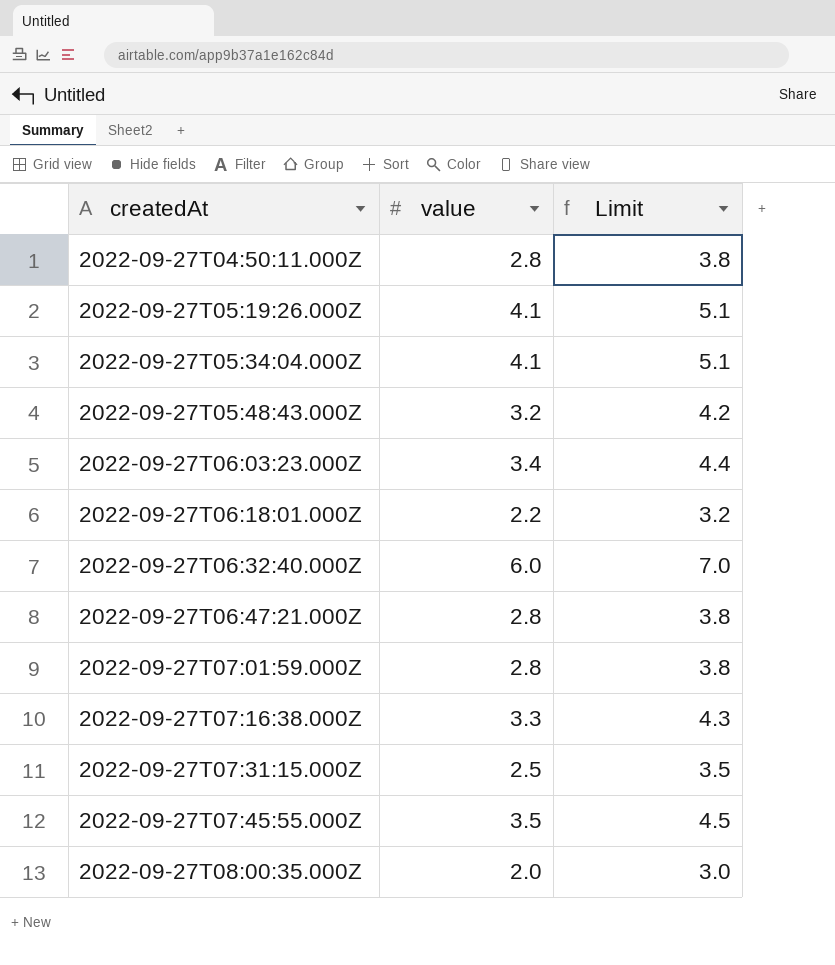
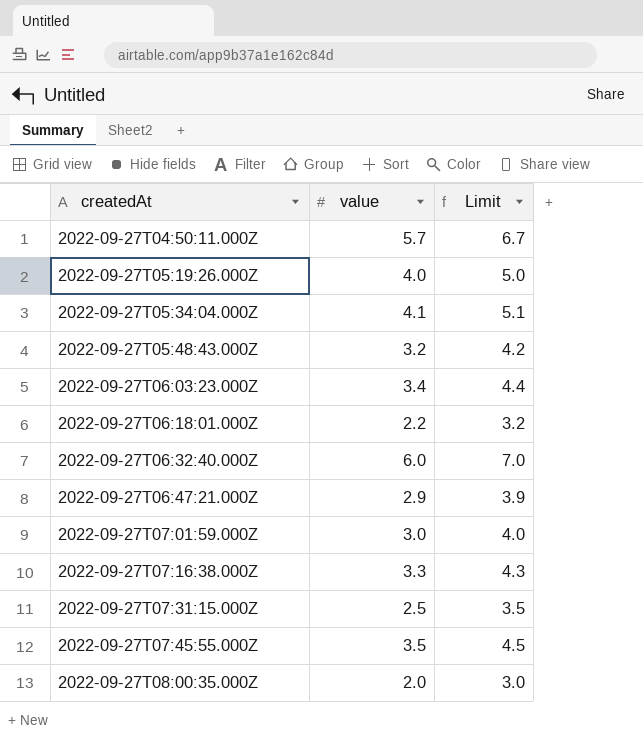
2022-09-27T04:50:11.000Z | value: 2.8 -> 5.7
2022-09-27T04:50:11.000Z | Limit: 3.8 -> 6.7
2022-09-27T05:19:26.000Z | value: 4.1 -> 4.0
2022-09-27T05:19:26.000Z | Limit: 5.1 -> 5.0
2022-09-27T06:47:21.000Z | value: 2.8 -> 2.9
2022-09-27T06:47:21.000Z | Limit: 3.8 -> 3.9
2022-09-27T07:01:59.000Z | value: 2.8 -> 3.0
2022-09-27T07:01:59.000Z | Limit: 3.8 -> 4.0

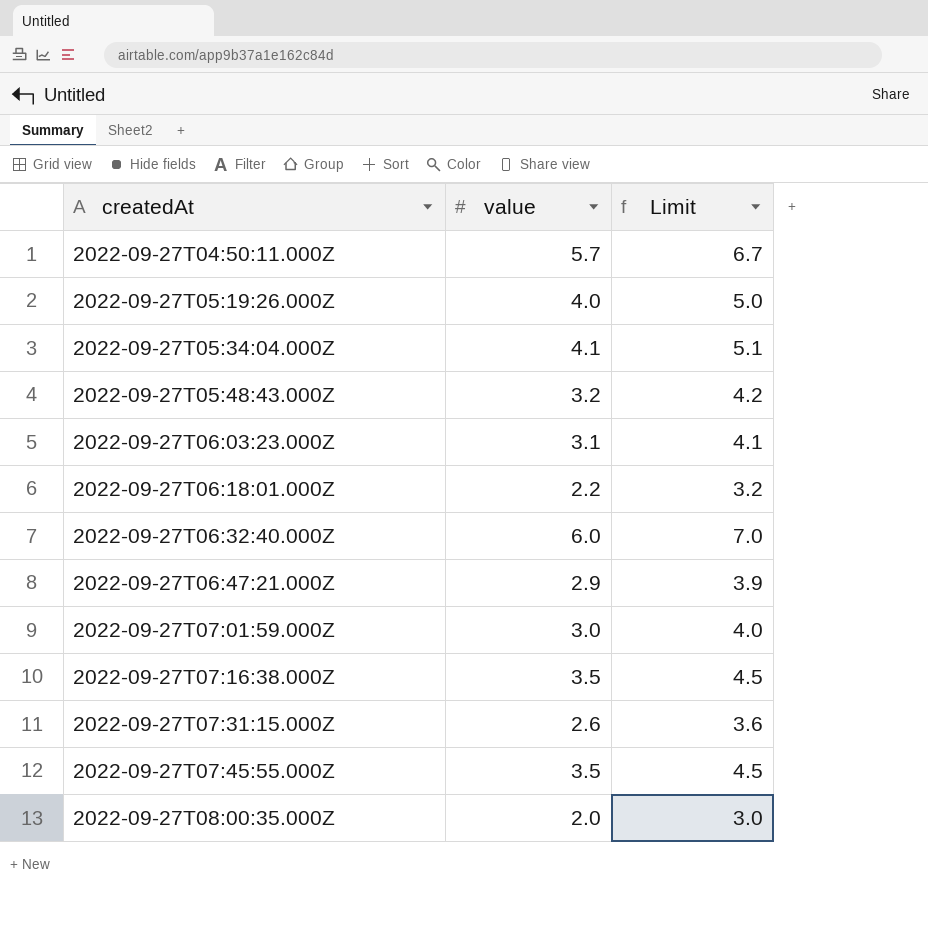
2022-09-27T06:03:23.000Z | value: 3.4 -> 3.1
2022-09-27T06:03:23.000Z | Limit: 4.4 -> 4.1
2022-09-27T07:16:38.000Z | value: 3.3 -> 3.5
2022-09-27T07:16:38.000Z | Limit: 4.3 -> 4.5
2022-09-27T07:31:15.000Z | value: 2.5 -> 2.6
2022-09-27T07:31:15.000Z | Limit: 3.5 -> 3.6

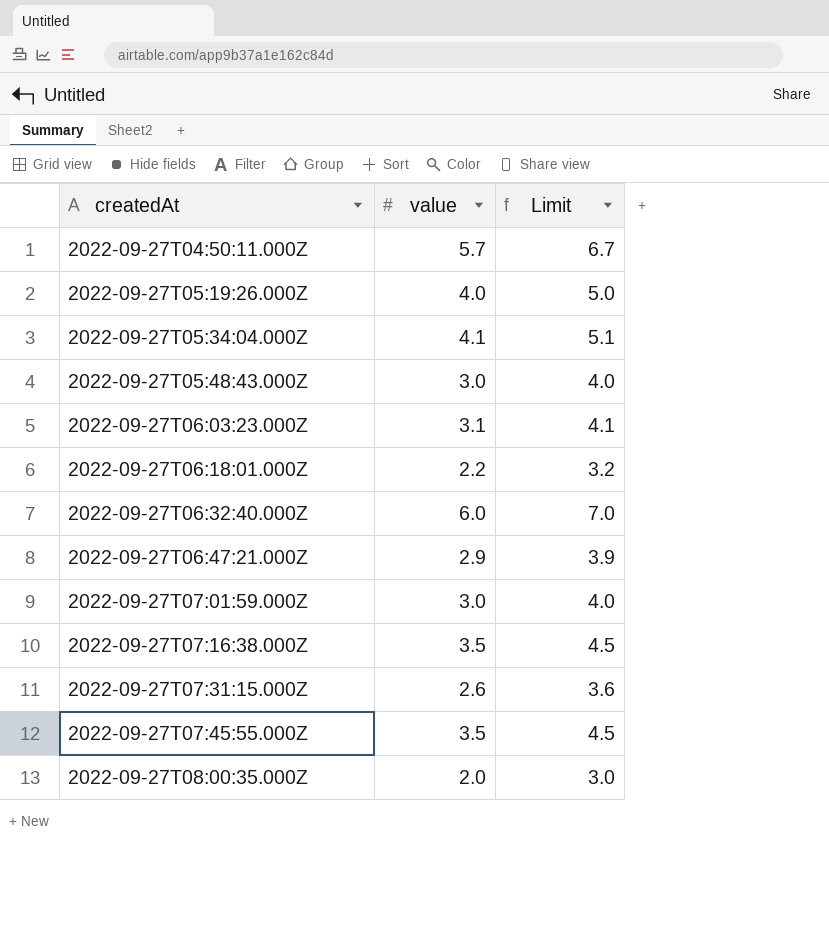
2022-09-27T05:48:43.000Z | value: 3.2 -> 3.0
2022-09-27T05:48:43.000Z | Limit: 4.2 -> 4.0

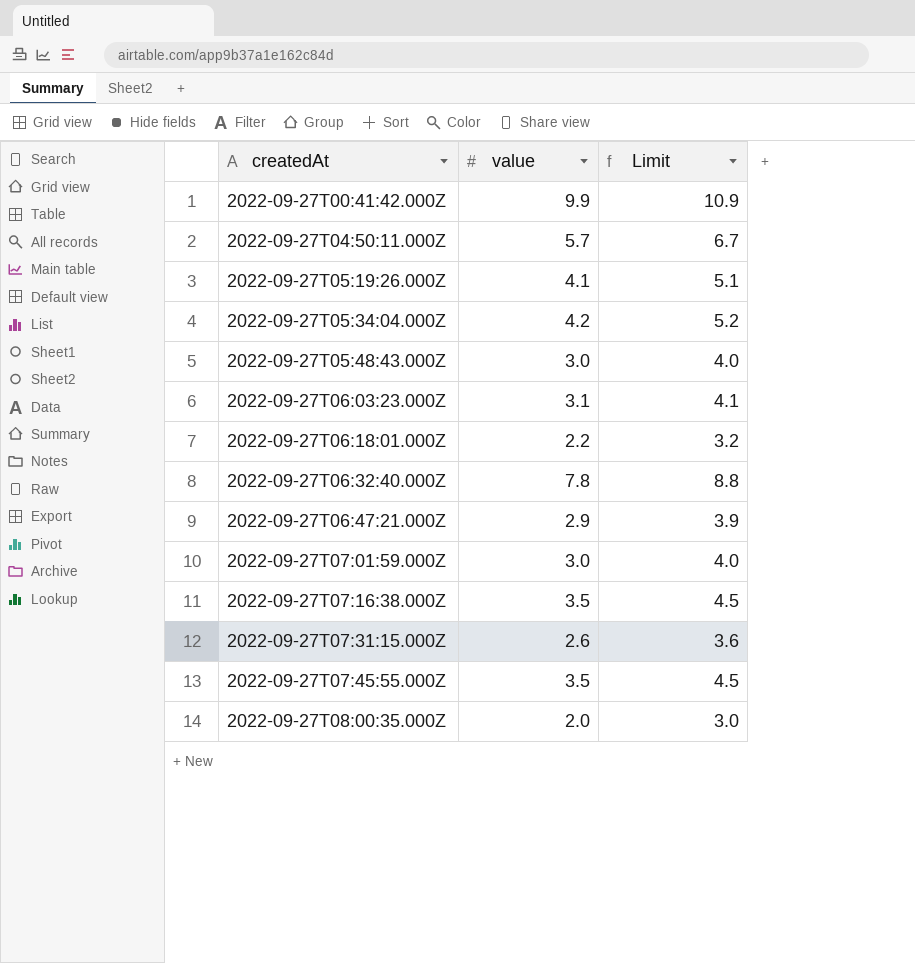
row 2022-09-27T00:41:42.000Z: none -> 9.9 | 10.9
2022-09-27T05:19:26.000Z | value: 4.0 -> 4.1
2022-09-27T05:19:26.000Z | Limit: 5.0 -> 5.1
2022-09-27T05:34:04.000Z | value: 4.1 -> 4.2
2022-09-27T05:34:04.000Z | Limit: 5.1 -> 5.2
2022-09-27T06:32:40.000Z | value: 6.0 -> 7.8
2022-09-27T06:32:40.000Z | Limit: 7.0 -> 8.8

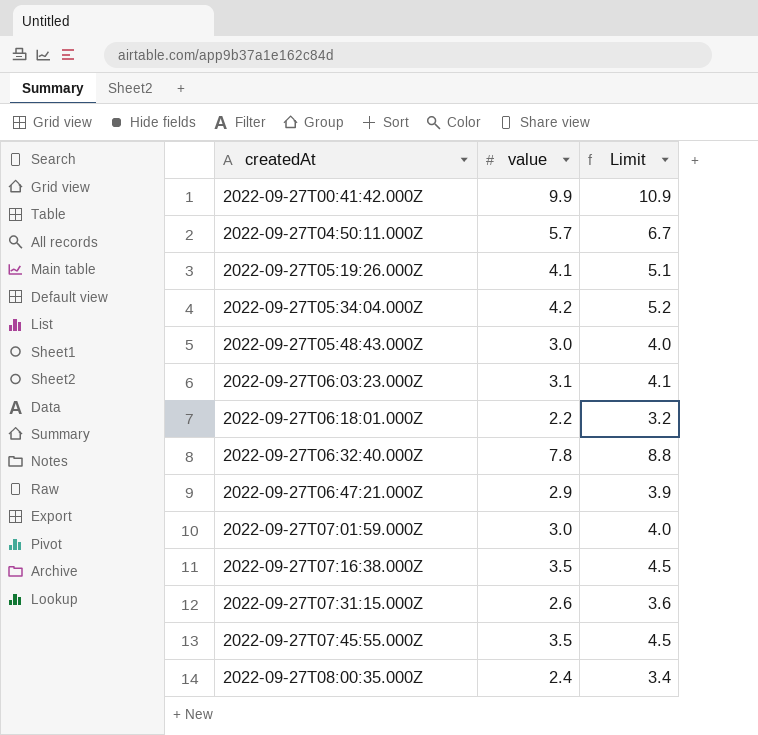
2022-09-27T08:00:35.000Z | value: 2.0 -> 2.4
2022-09-27T08:00:35.000Z | Limit: 3.0 -> 3.4

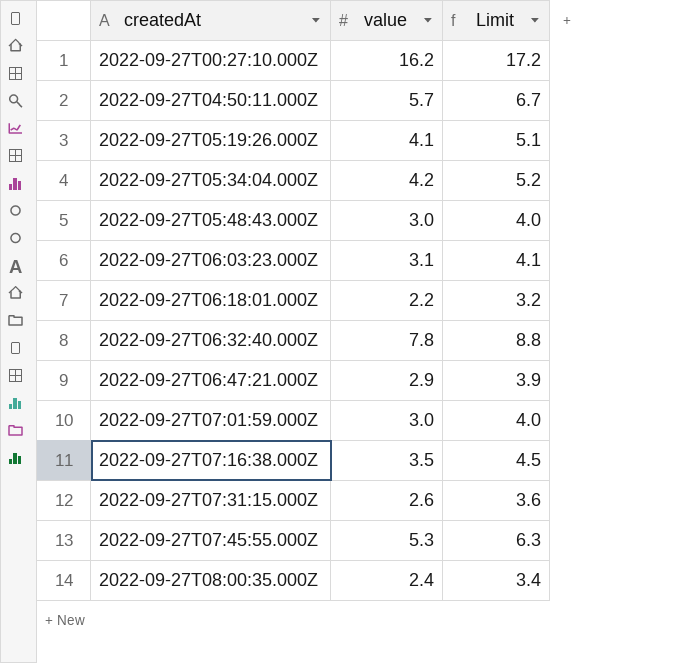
row 2022-09-27T00:41:42.000Z: 9.9 | 10.9 -> none
row 2022-09-27T00:27:10.000Z: none -> 16.2 | 17.2
2022-09-27T07:45:55.000Z | value: 3.5 -> 5.3
2022-09-27T07:45:55.000Z | Limit: 4.5 -> 6.3

